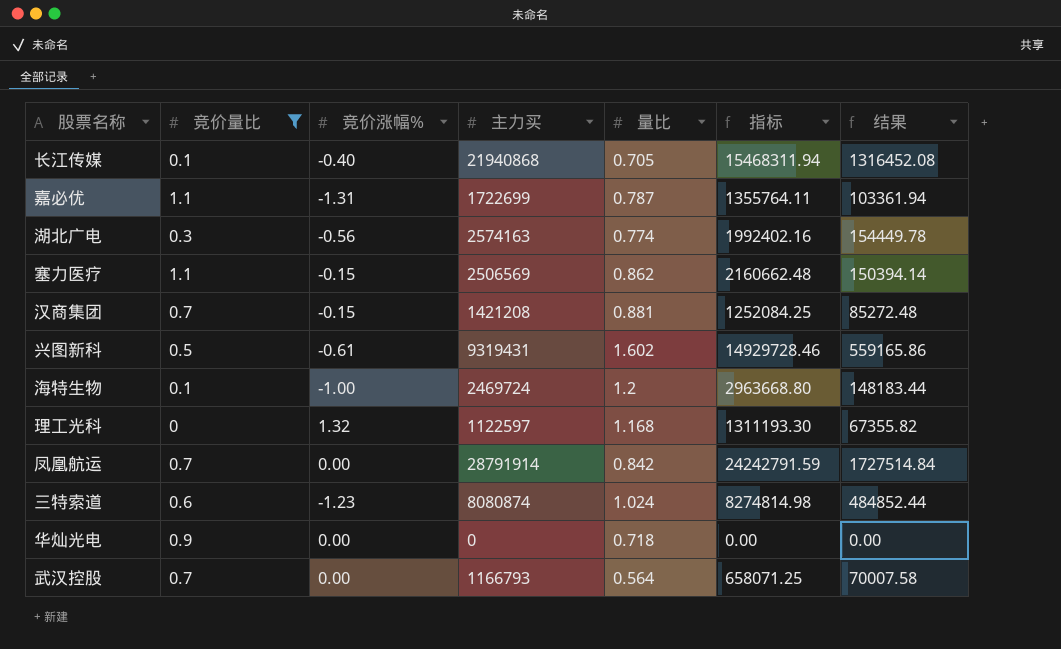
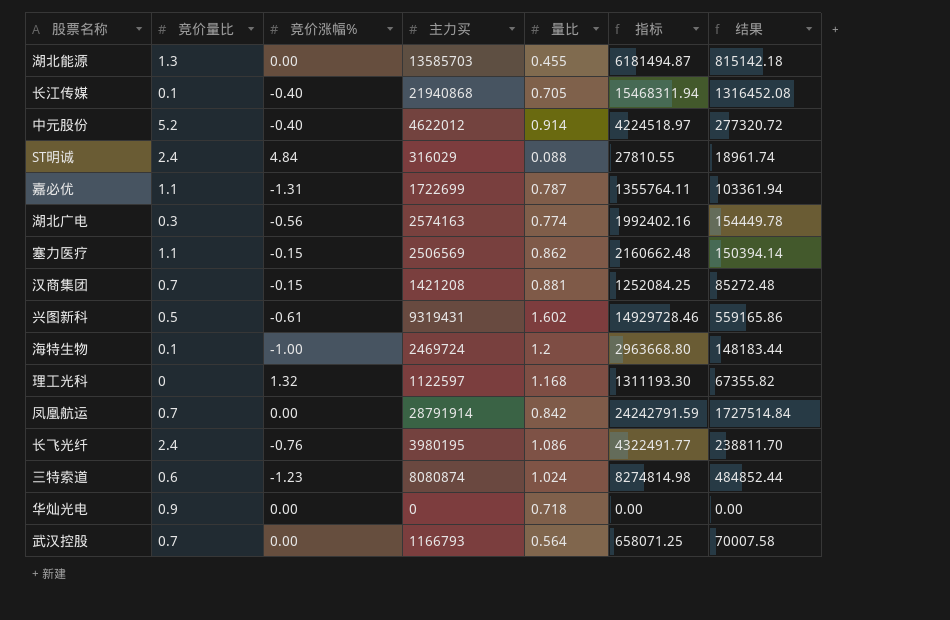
filter: 竞价量比 <= 1.1 -> none

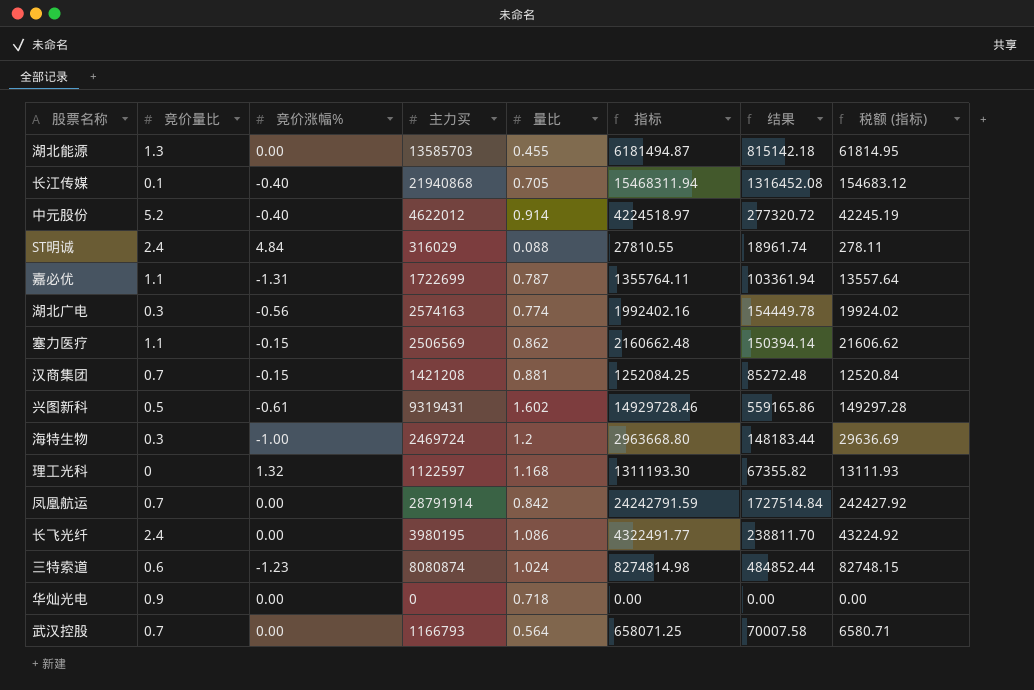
column 税额 (指标) | formula: none -> [指标] * 0.01
海特生物 | 竞价量比: 0.1 -> 0.3
长飞光纤 | 竞价涨幅%: -0.76 -> 0.00

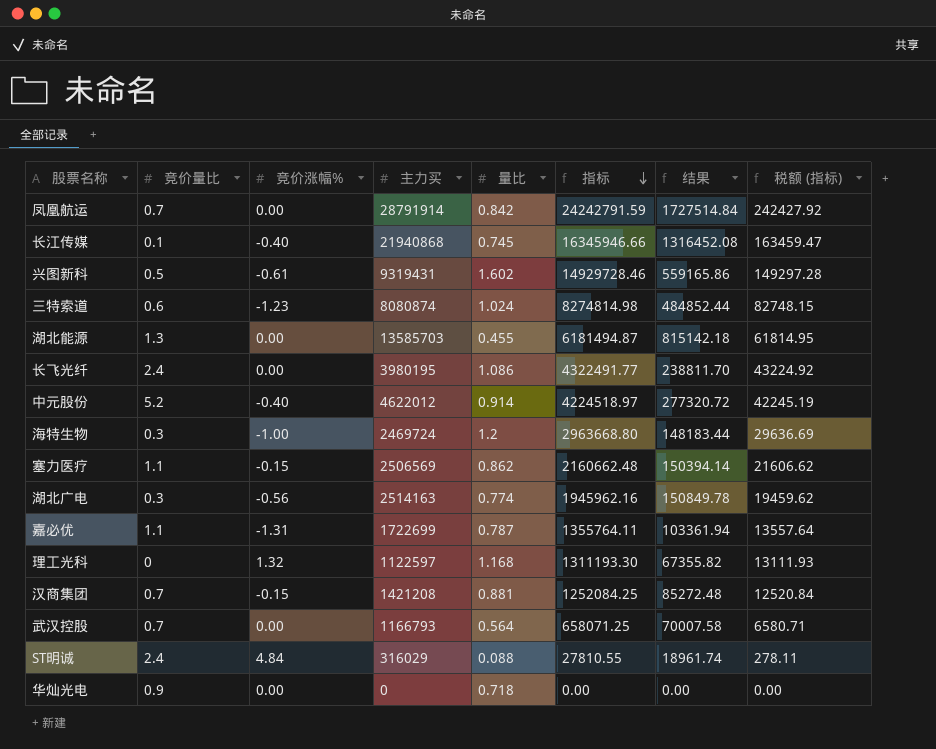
row order: none -> 指标 descending
长江传媒 | 量比: 0.705 -> 0.745
长江传媒 | 指标: 15468311.94 -> 16345946.66
长江传媒 | 税额 (指标): 154683.12 -> 163459.47
湖北广电 | 主力买: 2574163 -> 2514163
湖北广电 | 指标: 1992402.16 -> 1945962.16
湖北广电 | 结果: 154449.78 -> 150849.78
湖北广电 | 税额 (指标): 19924.02 -> 19459.62

